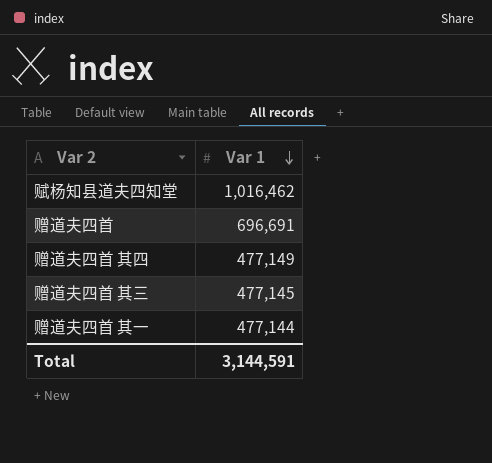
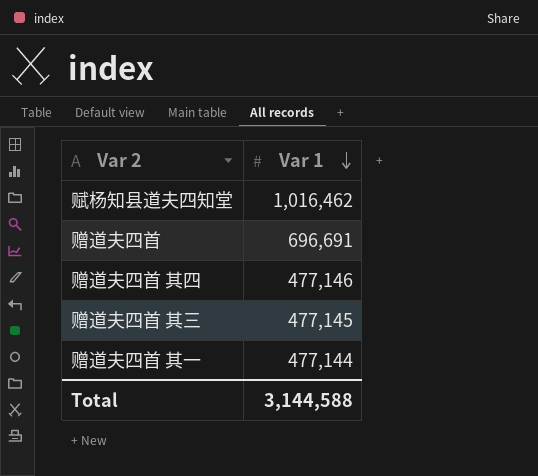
赠道夫四首 其四 | Var 1: 477,149 -> 477,146
Total | Var 1: 3,144,591 -> 3,144,588

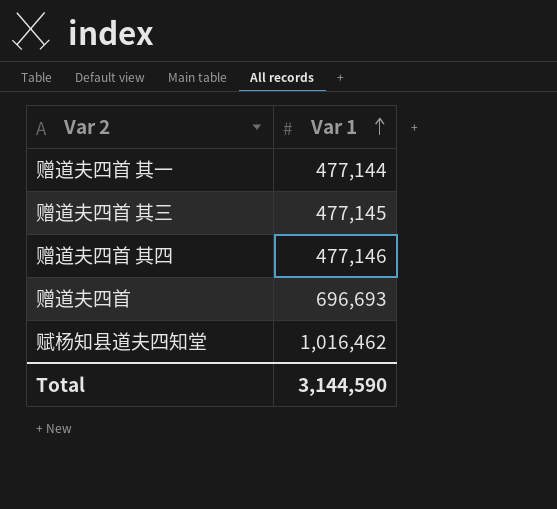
row order: Var 1 descending -> Var 1 ascending
赠道夫四首 | Var 1: 696,691 -> 696,693
Total | Var 1: 3,144,588 -> 3,144,590

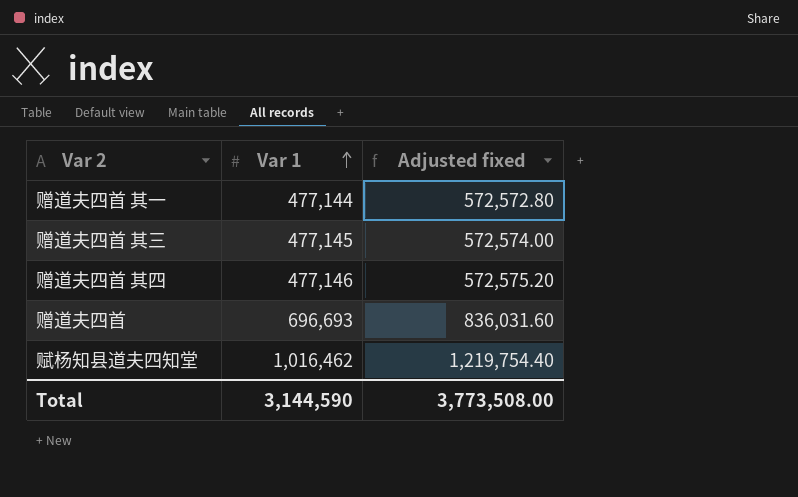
column Adjusted fixed | formula: none -> [Var 1] * 1.2

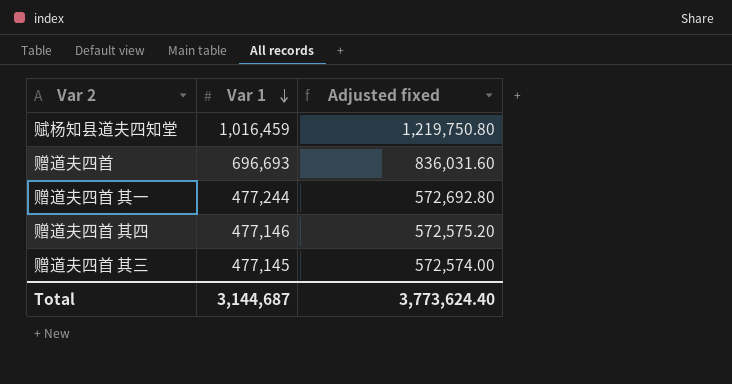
row order: Var 1 ascending -> Var 1 descending
赋杨知县道夫四知堂 | Var 1: 1,016,462 -> 1,016,459
赋杨知县道夫四知堂 | Adjusted fixed: 1,219,754.40 -> 1,219,750.80
赠道夫四首 其一 | Var 1: 477,144 -> 477,244
赠道夫四首 其一 | Adjusted fixed: 572,572.80 -> 572,692.80
Total | Var 1: 3,144,590 -> 3,144,687
Total | Adjusted fixed: 3,773,508.00 -> 3,773,624.40

